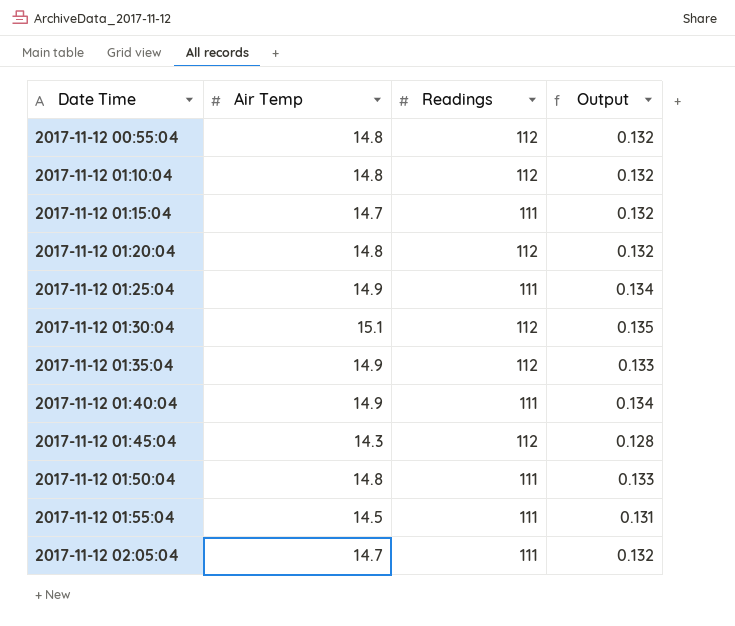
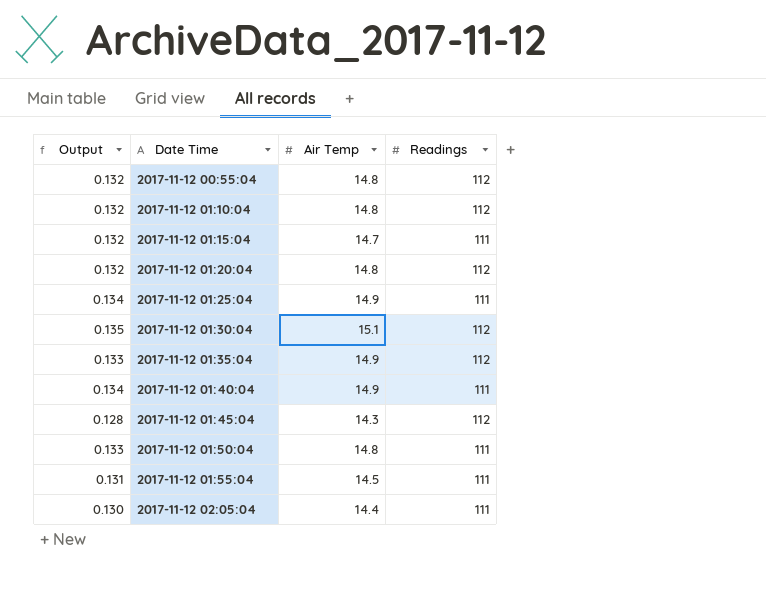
column Output | position: 4 -> 1
2017-11-12 02:05:04 | Output: 0.132 -> 0.130
2017-11-12 02:05:04 | Air Temp: 14.7 -> 14.4

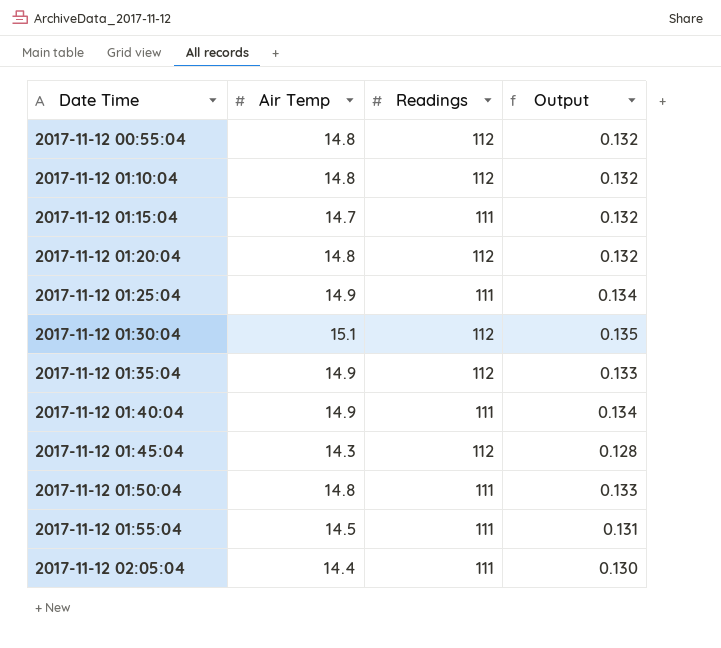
column Output | position: 1 -> 4

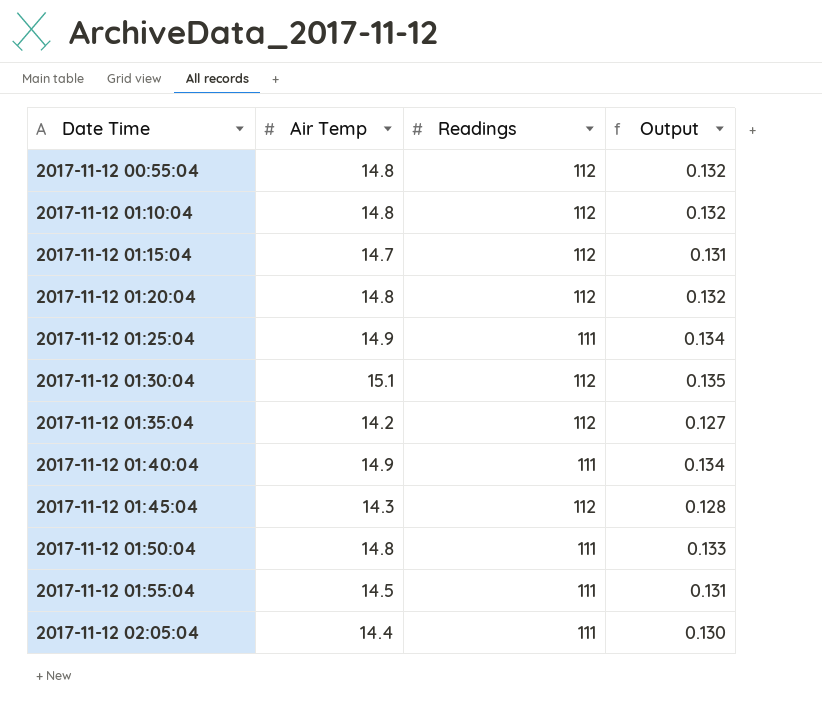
2017-11-12 01:15:04 | Readings: 111 -> 112
2017-11-12 01:15:04 | Output: 0.132 -> 0.131
2017-11-12 01:35:04 | Air Temp: 14.9 -> 14.2
2017-11-12 01:35:04 | Output: 0.133 -> 0.127

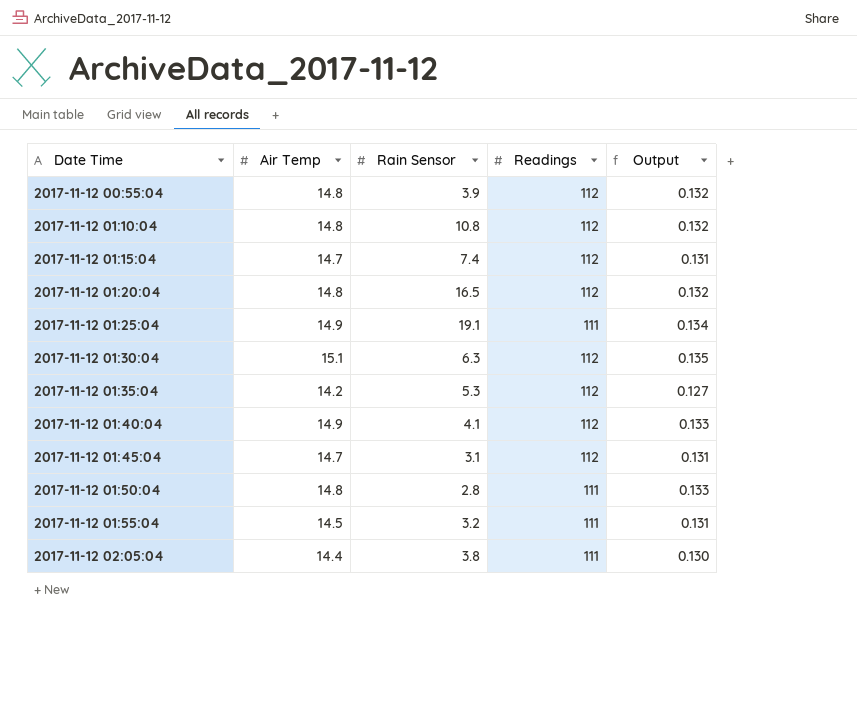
column Rain Sensor | position: none -> 3
2017-11-12 01:40:04 | Readings: 111 -> 112
2017-11-12 01:40:04 | Output: 0.134 -> 0.133
2017-11-12 01:45:04 | Air Temp: 14.3 -> 14.7
2017-11-12 01:45:04 | Output: 0.128 -> 0.131

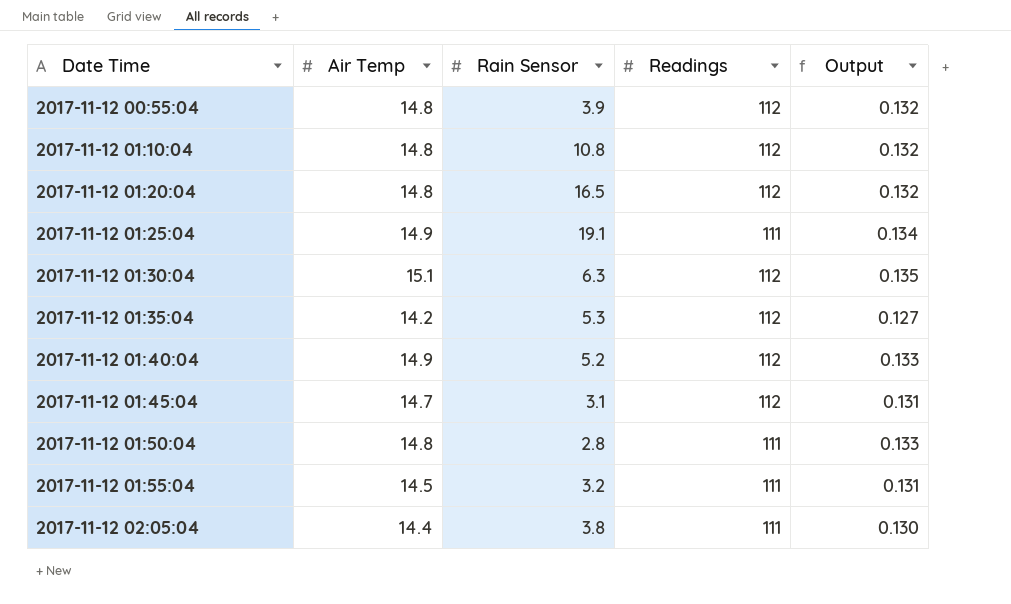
row 2017-11-12 01:15:04: 14.7 | 7.4 | 112 | 0.131 -> none
2017-11-12 01:40:04 | Rain Sensor: 4.1 -> 5.2

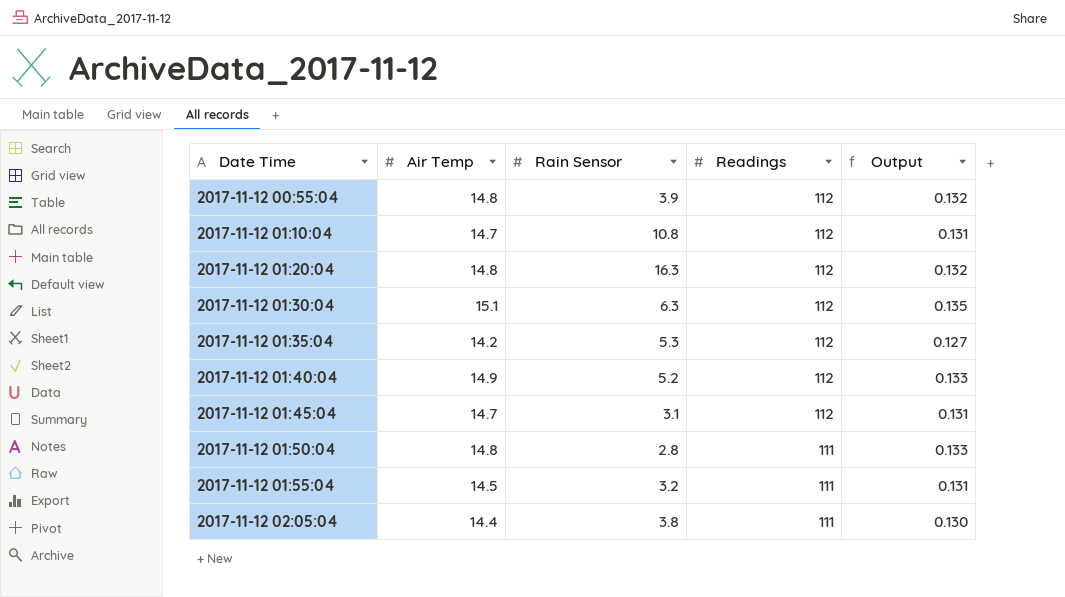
row 2017-11-12 01:25:04: 14.9 | 19.1 | 111 | 0.134 -> none
2017-11-12 01:10:04 | Air Temp: 14.8 -> 14.7
2017-11-12 01:10:04 | Output: 0.132 -> 0.131
2017-11-12 01:20:04 | Rain Sensor: 16.5 -> 16.3

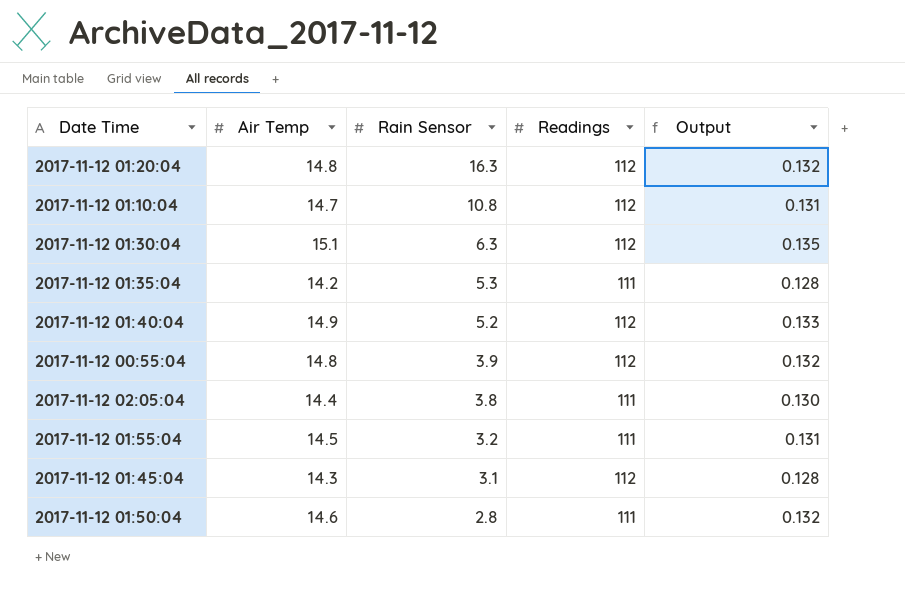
row order: Date Time ascending -> Rain Sensor descending
2017-11-12 01:35:04 | Readings: 112 -> 111
2017-11-12 01:35:04 | Output: 0.127 -> 0.128
2017-11-12 01:45:04 | Air Temp: 14.7 -> 14.3
2017-11-12 01:45:04 | Output: 0.131 -> 0.128
2017-11-12 01:50:04 | Air Temp: 14.8 -> 14.6
2017-11-12 01:50:04 | Output: 0.133 -> 0.132

